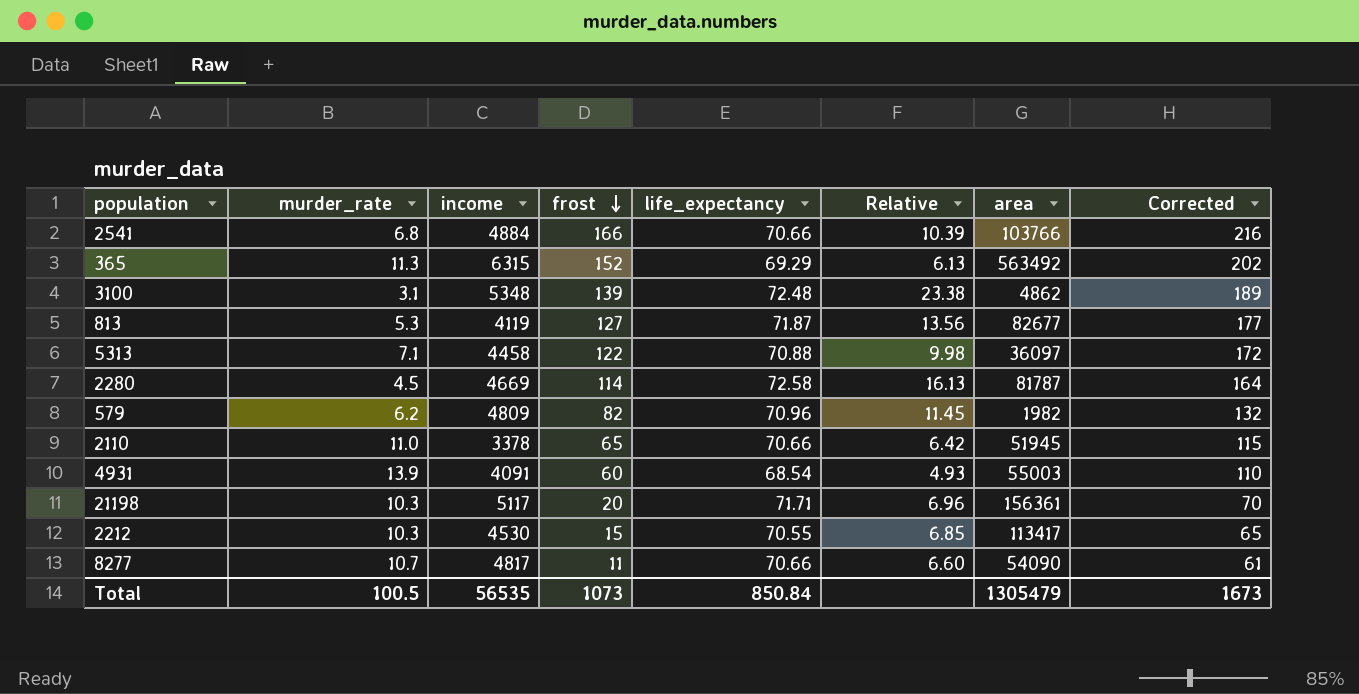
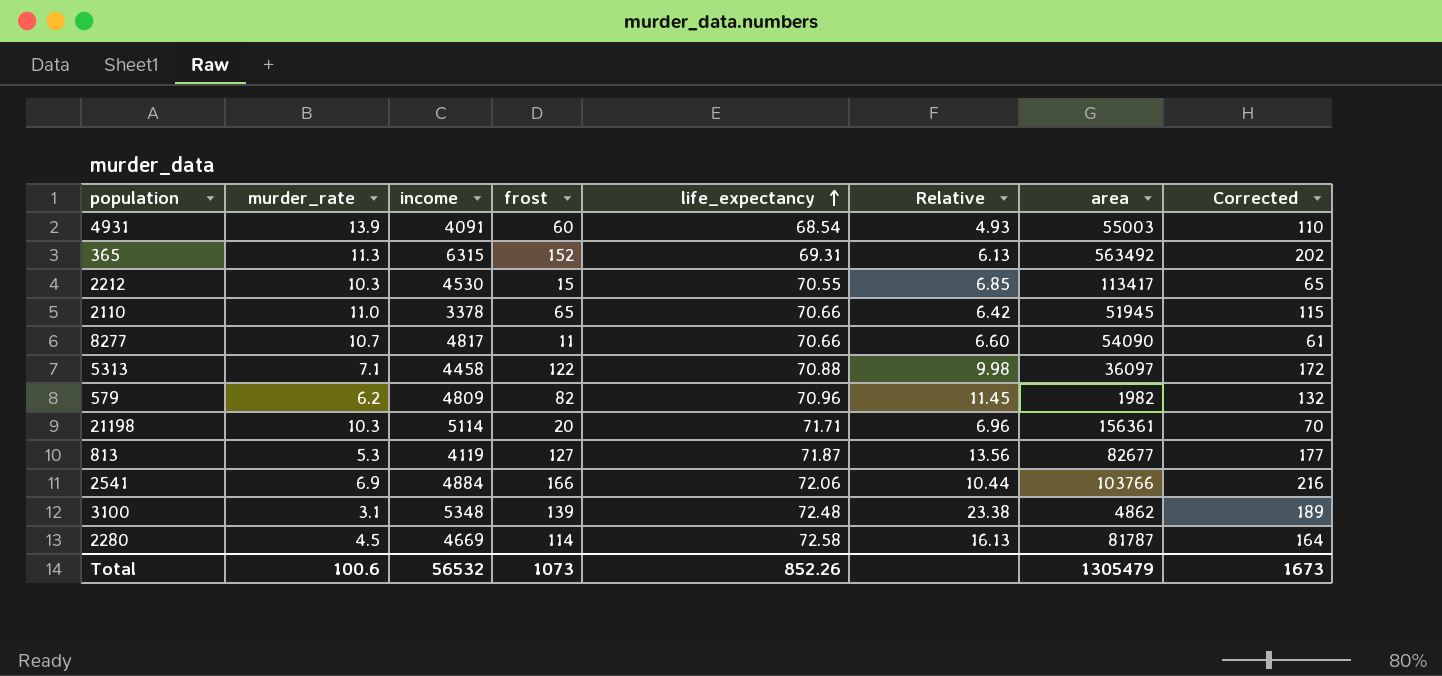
row order: frost descending -> life_expectancy ascending
365 | life_expectancy: 69.29 -> 69.31
21198 | income: 5117 -> 5114
2541 | murder_rate: 6.8 -> 6.9
2541 | life_expectancy: 70.66 -> 72.06
2541 | Relative: 10.39 -> 10.44
Total | murder_rate: 100.5 -> 100.6
Total | income: 56535 -> 56532
Total | life_expectancy: 850.84 -> 852.26

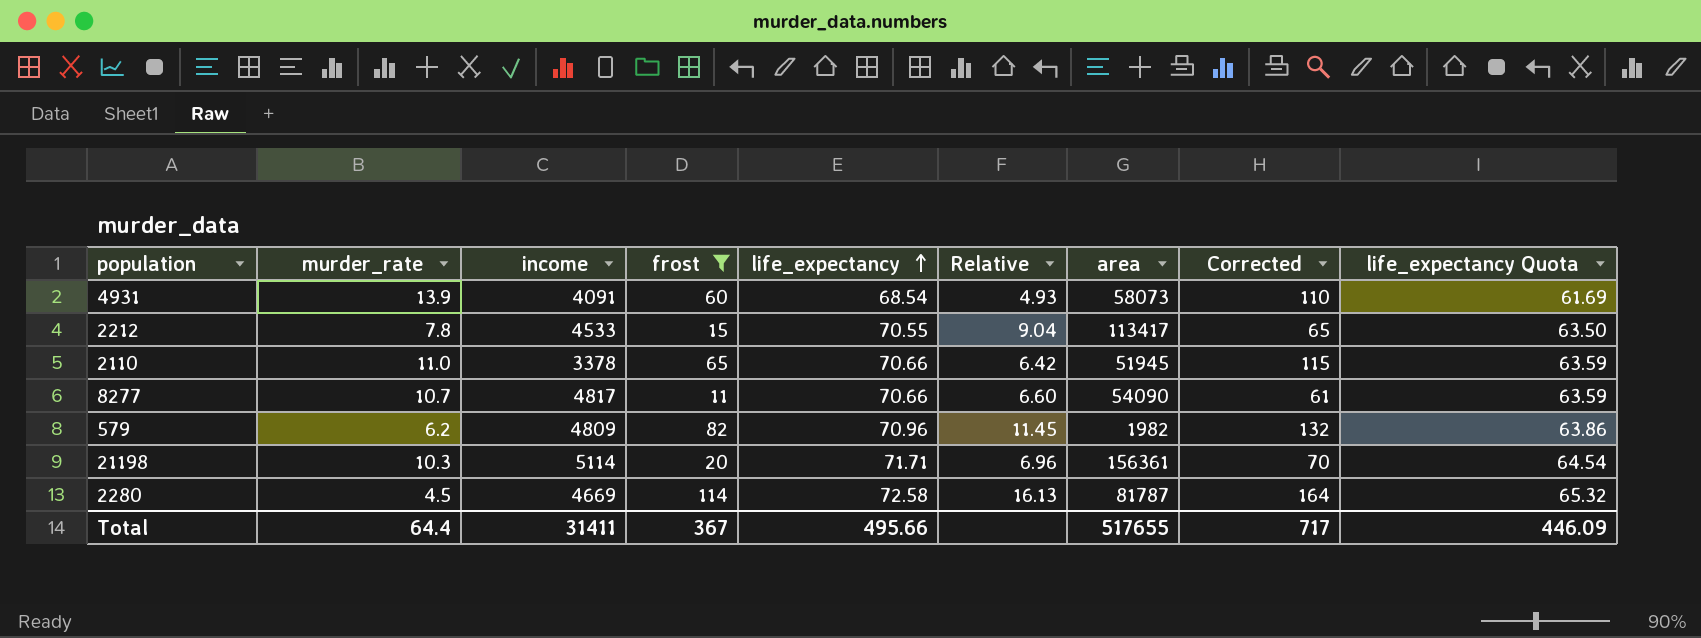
filter: none -> frost <= 114
column life_expectancy Quota | formula: none -> [life_expectancy] * 0.9
4931 | area: 55003 -> 58073
2212 | murder_rate: 10.3 -> 7.8
2212 | income: 4530 -> 4533
2212 | Relative: 6.85 -> 9.04
Total | murder_rate: 100.6 -> 64.4
Total | income: 56532 -> 31411
Total | frost: 1073 -> 367
Total | life_expectancy: 852.26 -> 495.66
Total | area: 1305479 -> 517655
Total | Corrected: 1673 -> 717

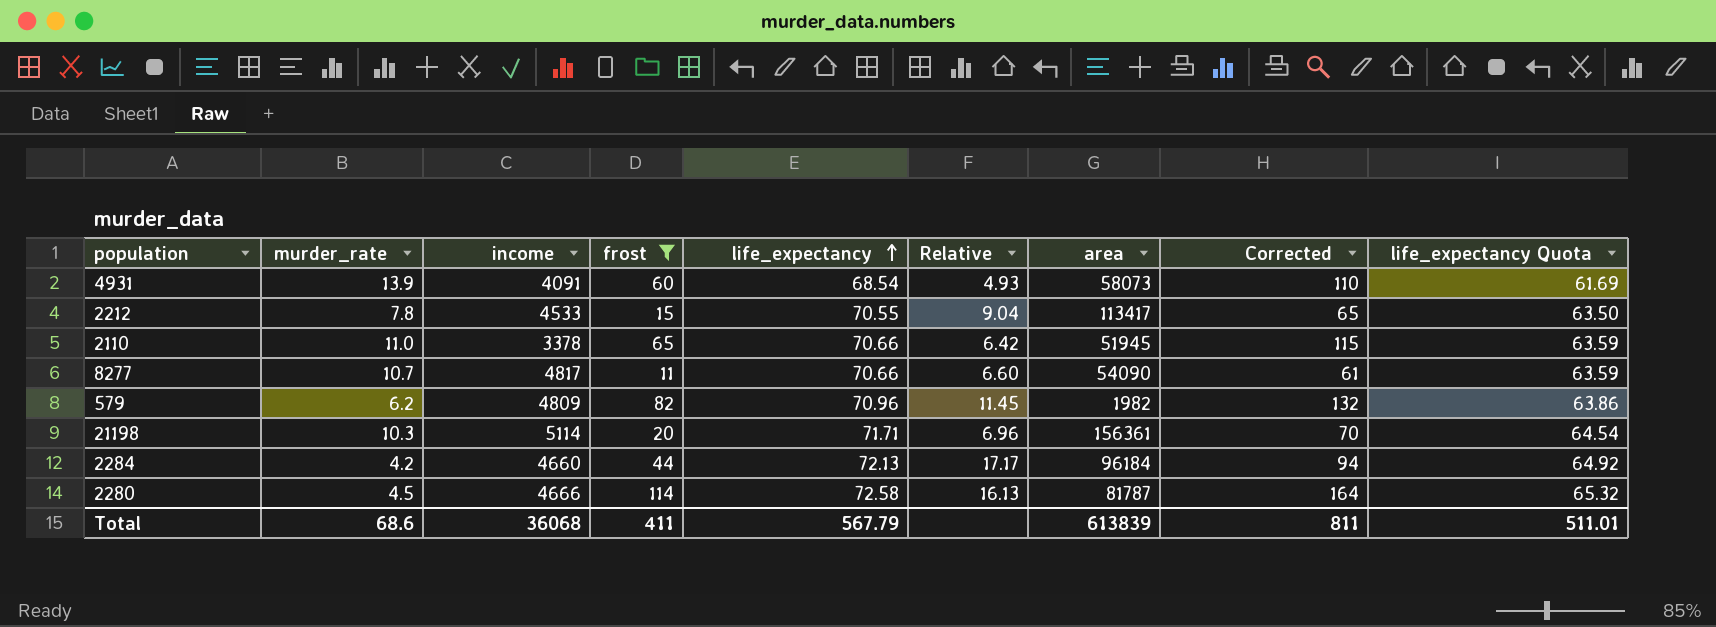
row 2284: none -> 4.2 | 4660 | 44 | 72.13 | 17.17 | 96184 | 94 | 64.92
2280 | income: 4669 -> 4666
Total | murder_rate: 64.4 -> 68.6
Total | income: 31411 -> 36068
Total | frost: 367 -> 411
Total | life_expectancy: 495.66 -> 567.79
Total | area: 517655 -> 613839
Total | Corrected: 717 -> 811
Total | life_expectancy Quota: 446.09 -> 511.01

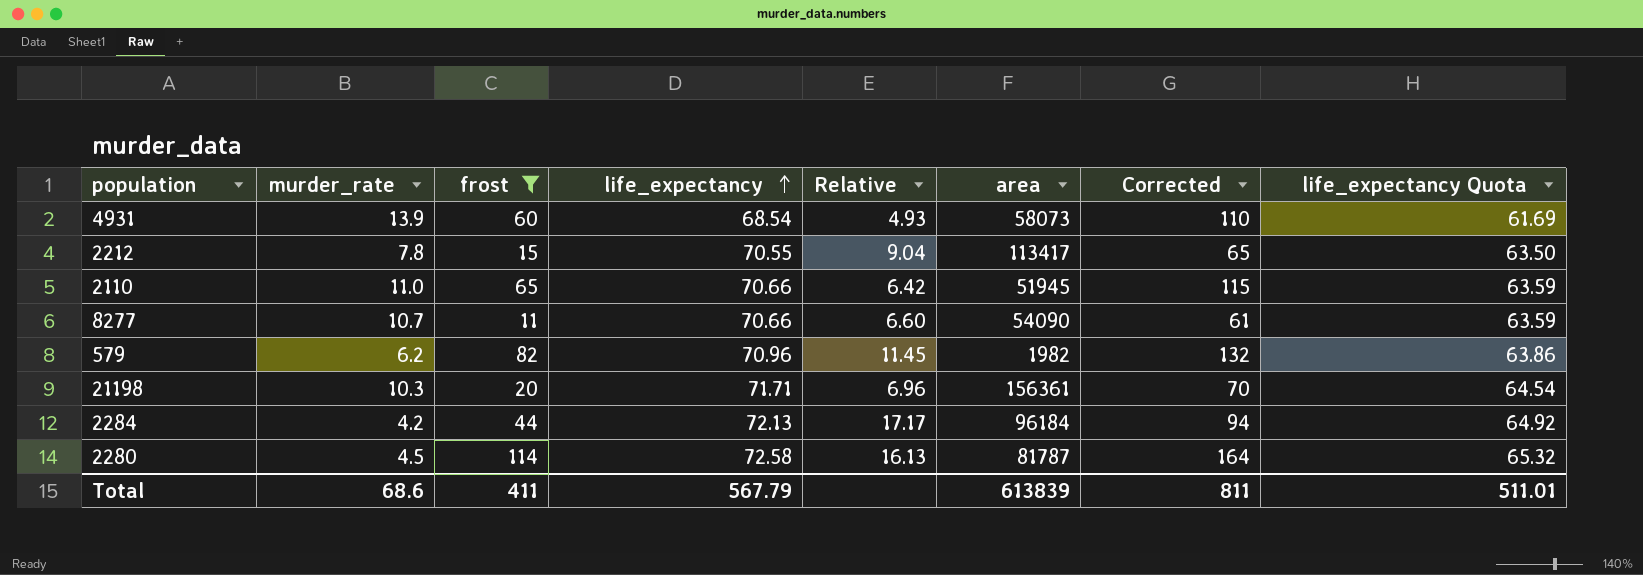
column income | position: 3 -> none

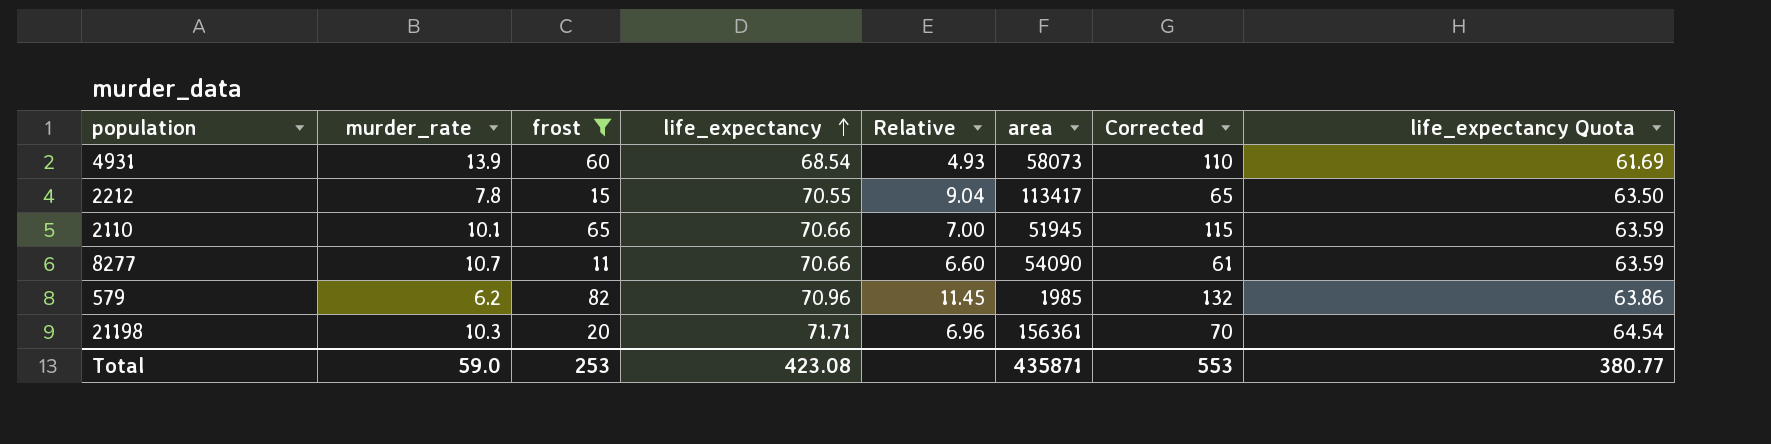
row 2284: 4.2 | 44 | 72.13 | 17.17 | 96184 | 94 | 64.92 -> none
row 2280: 4.5 | 114 | 72.58 | 16.13 | 81787 | 164 | 65.32 -> none
2110 | murder_rate: 11.0 -> 10.1
2110 | Relative: 6.42 -> 7.00
579 | area: 1982 -> 1985
Total | murder_rate: 68.6 -> 59.0
Total | frost: 411 -> 253
Total | life_expectancy: 567.79 -> 423.08
Total | area: 613839 -> 435871
Total | Corrected: 811 -> 553
Total | life_expectancy Quota: 511.01 -> 380.77

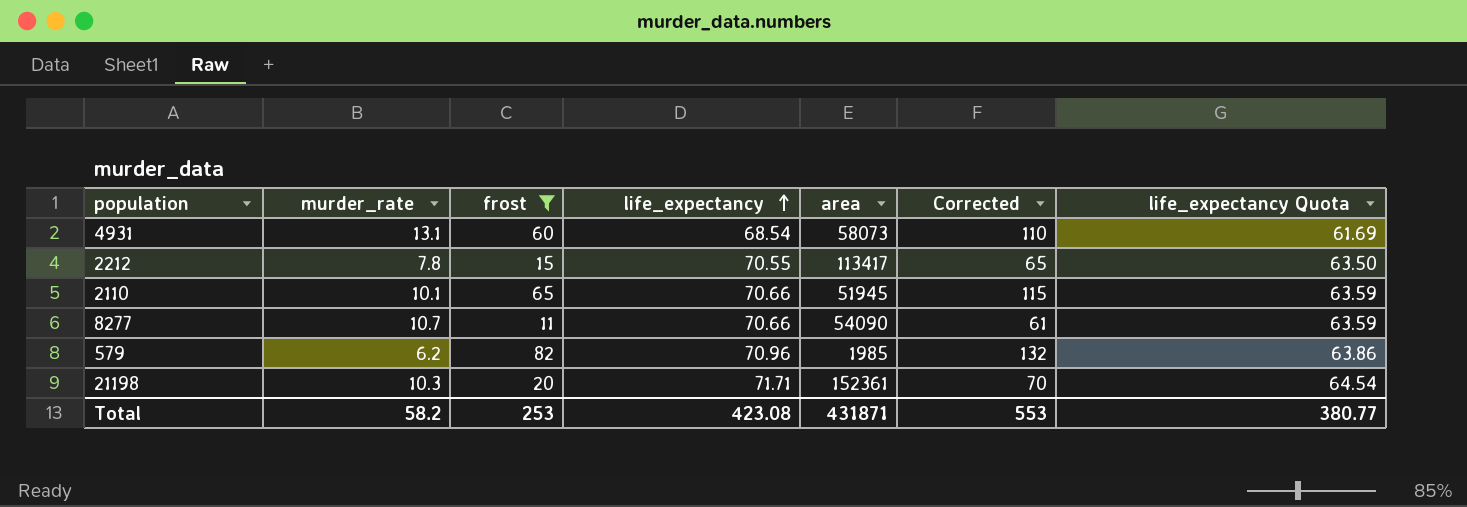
column Relative | formula: [life_expectancy] / [murder_rate] -> none
4931 | murder_rate: 13.9 -> 13.1
21198 | area: 156361 -> 152361
Total | murder_rate: 59.0 -> 58.2
Total | area: 435871 -> 431871

